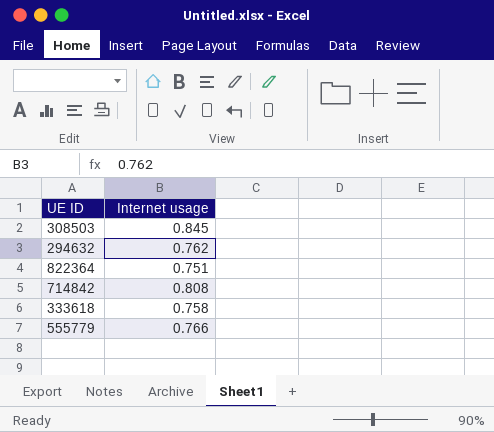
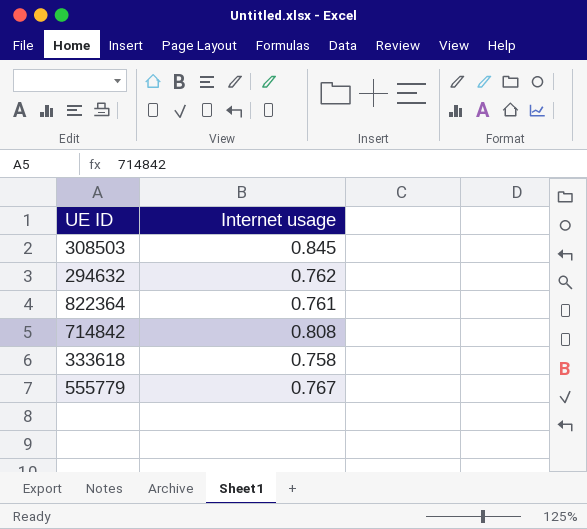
822364 | Internet usage: 0.751 -> 0.761
555779 | Internet usage: 0.766 -> 0.767

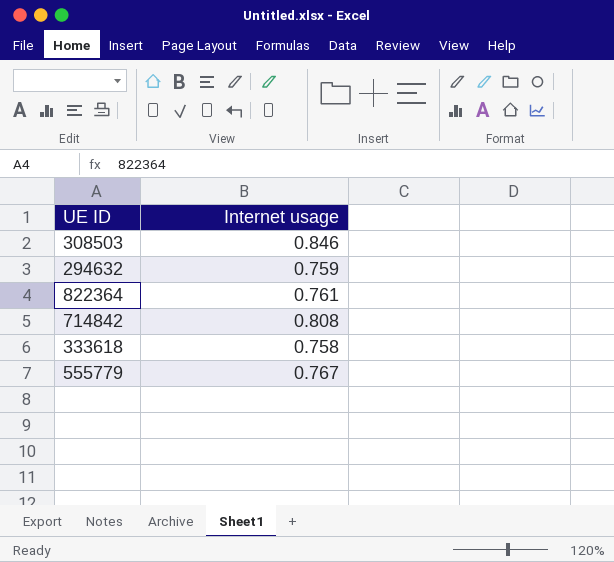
308503 | Internet usage: 0.845 -> 0.846
294632 | Internet usage: 0.762 -> 0.759

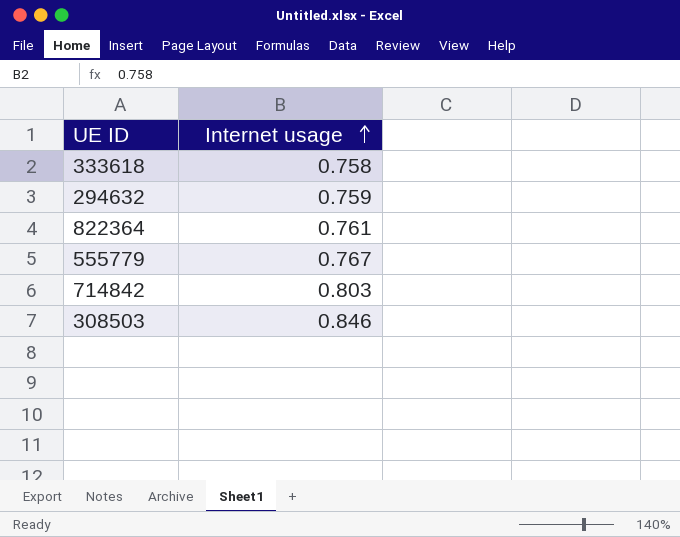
row order: none -> Internet usage ascending
714842 | Internet usage: 0.808 -> 0.803

